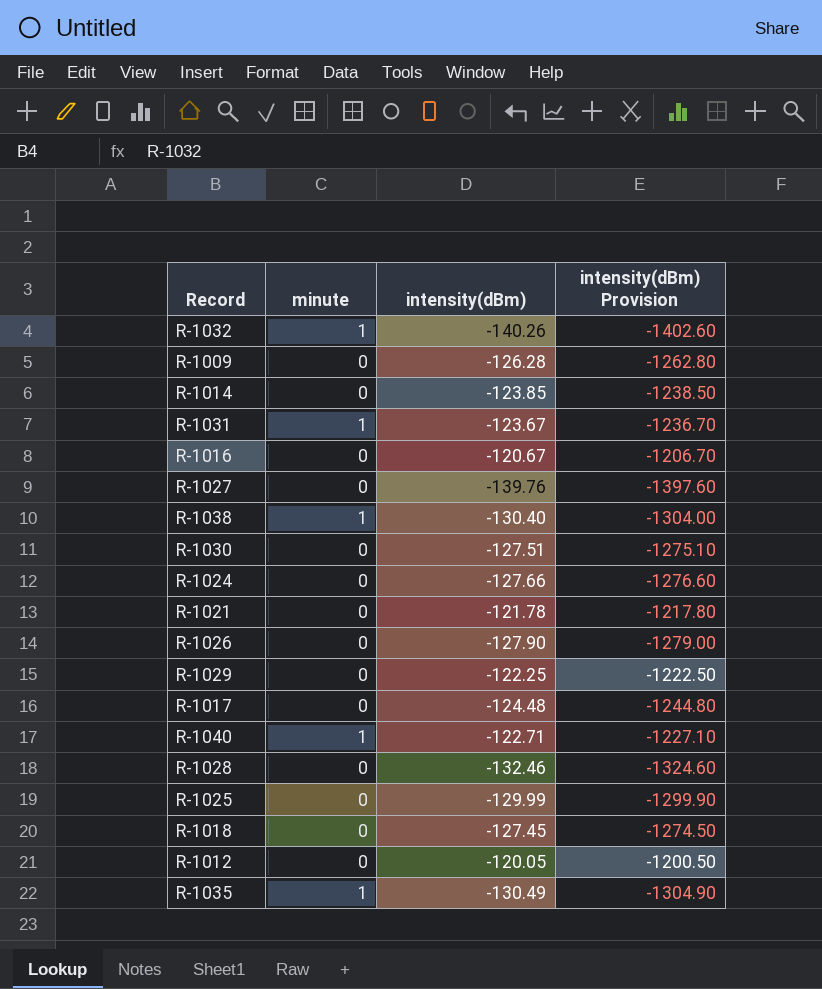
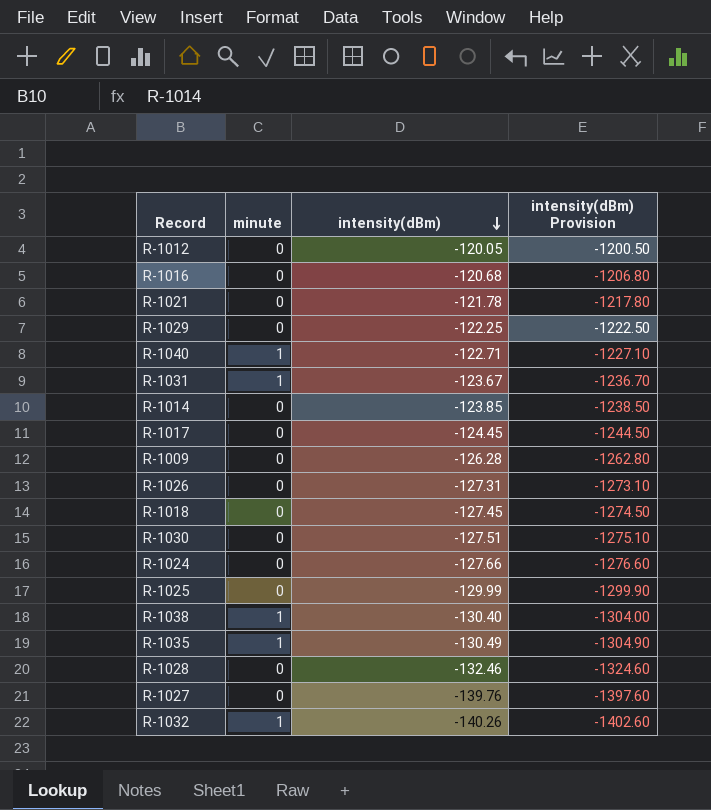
row order: none -> intensity(dBm) descending
R-1016 | intensity(dBm): -120.67 -> -120.68
R-1016 | intensity(dBm) Provision: -1206.70 -> -1206.80
R-1017 | intensity(dBm): -124.48 -> -124.45
R-1017 | intensity(dBm) Provision: -1244.80 -> -1244.50
R-1026 | intensity(dBm): -127.90 -> -127.31
R-1026 | intensity(dBm) Provision: -1279.00 -> -1273.10

